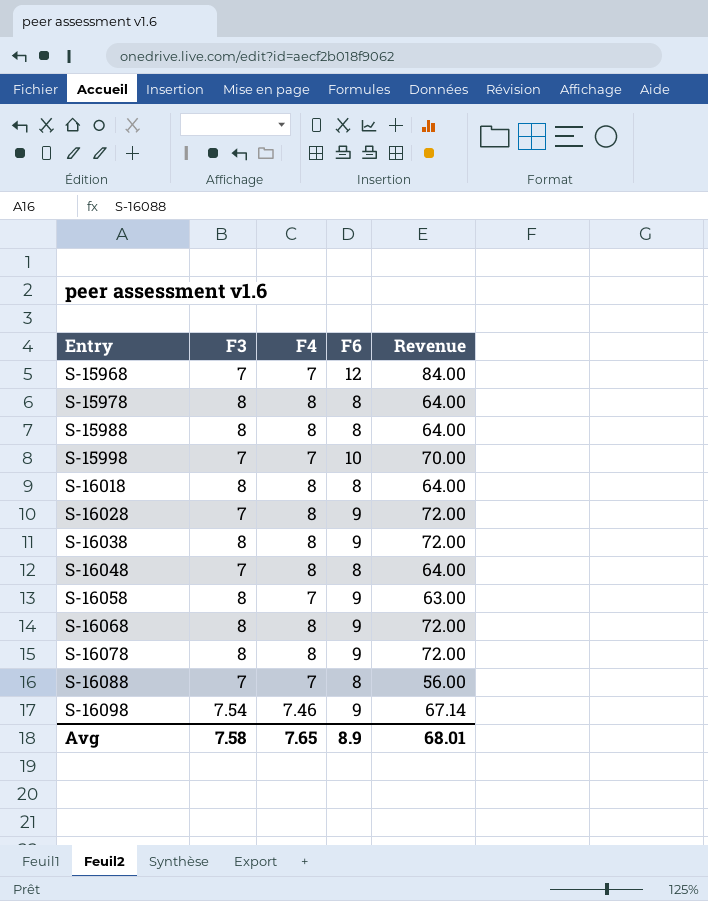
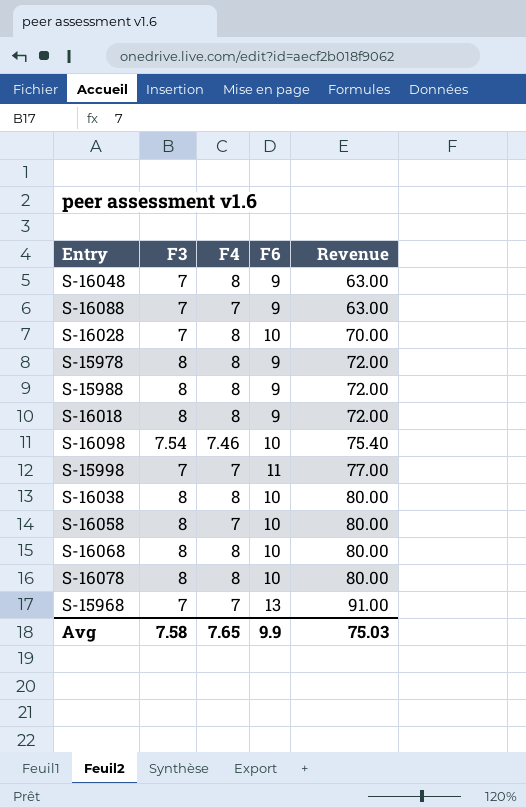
row order: Entry ascending -> Revenue ascending
column Revenue | formula: [F4] * [F6] -> [F3] * [F6]
S-16048 | F6: 8 -> 9
S-16088 | F6: 8 -> 9
S-16028 | F6: 9 -> 10
S-15978 | F6: 8 -> 9
S-15988 | F6: 8 -> 9
S-16018 | F6: 8 -> 9
S-16098 | F6: 9 -> 10
S-15998 | F6: 10 -> 11
S-16038 | F6: 9 -> 10
S-16058 | F6: 9 -> 10
S-16068 | F6: 9 -> 10
S-16078 | F6: 9 -> 10
S-15968 | F6: 12 -> 13
Avg | F6: 8.9 -> 9.9
Avg | Revenue: 68.01 -> 75.03

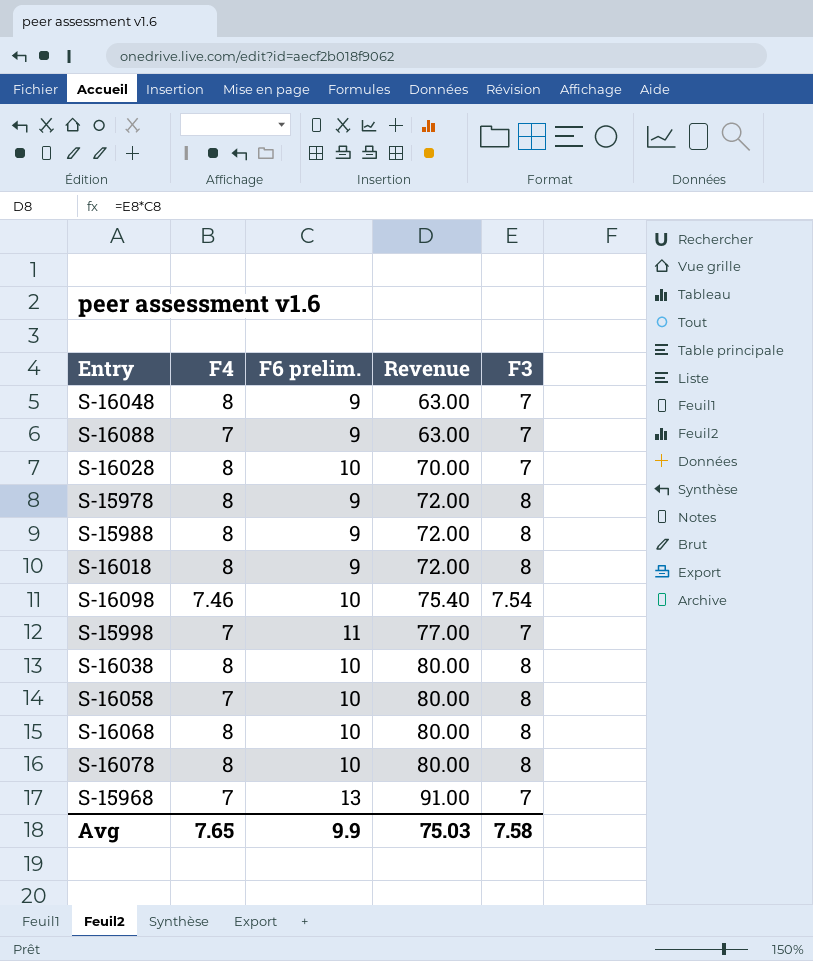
column name: F6 -> F6 prelim.
column F3 | position: 2 -> 5

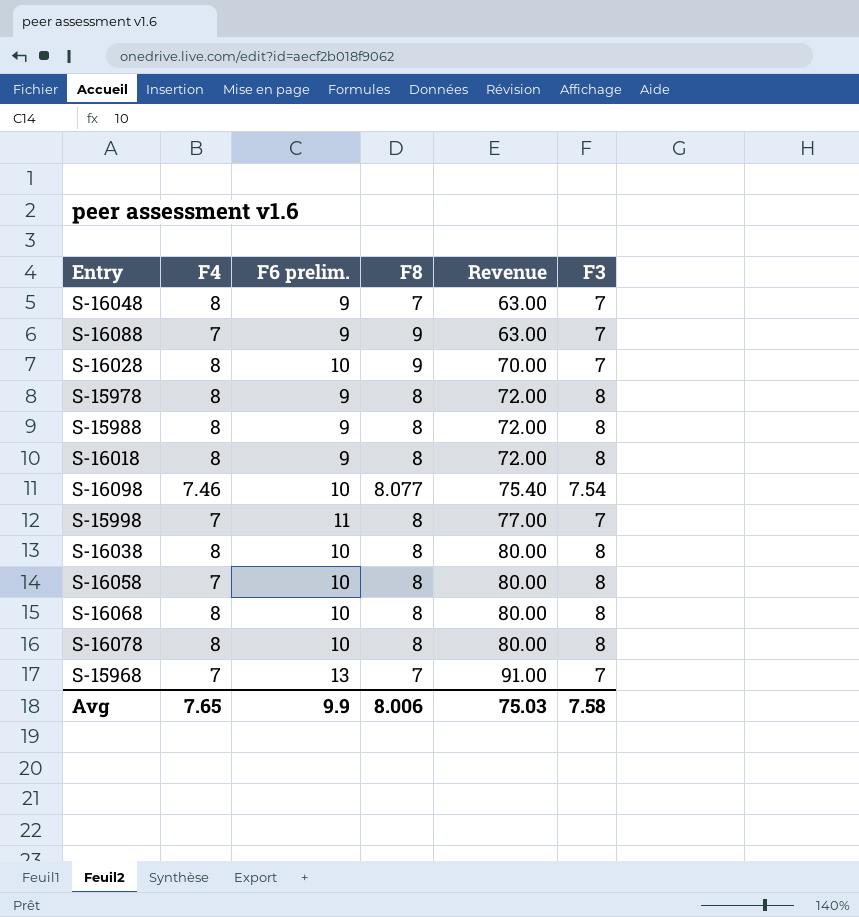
column F8 | position: none -> 4

